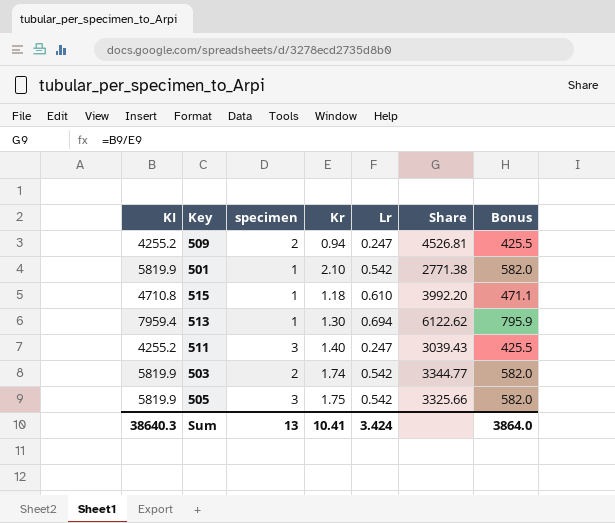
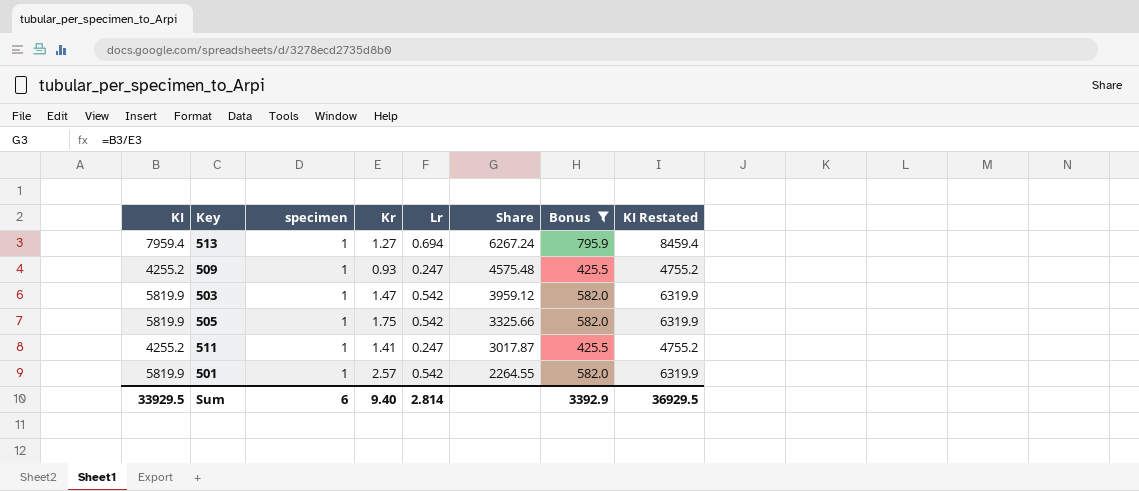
filter: none -> Bonus != 471.1
row order: none -> Share descending
column KI Restated | formula: none -> [KI] + 500
513 | Kr: 1.30 -> 1.27
513 | Share: 6122.62 -> 6267.24
509 | specimen: 2 -> 1
509 | Kr: 0.94 -> 0.93
509 | Share: 4526.81 -> 4575.48
503 | specimen: 2 -> 1
503 | Kr: 1.74 -> 1.47
503 | Share: 3344.77 -> 3959.12
505 | specimen: 3 -> 1
511 | specimen: 3 -> 1
511 | Kr: 1.40 -> 1.41
511 | Share: 3039.43 -> 3017.87
501 | Kr: 2.10 -> 2.57
501 | Share: 2771.38 -> 2264.55
Sum | KI: 38640.3 -> 33929.5
Sum | specimen: 13 -> 6
Sum | Kr: 10.41 -> 9.40
Sum | Lr: 3.424 -> 2.814
Sum | Bonus: 3864.0 -> 3392.9

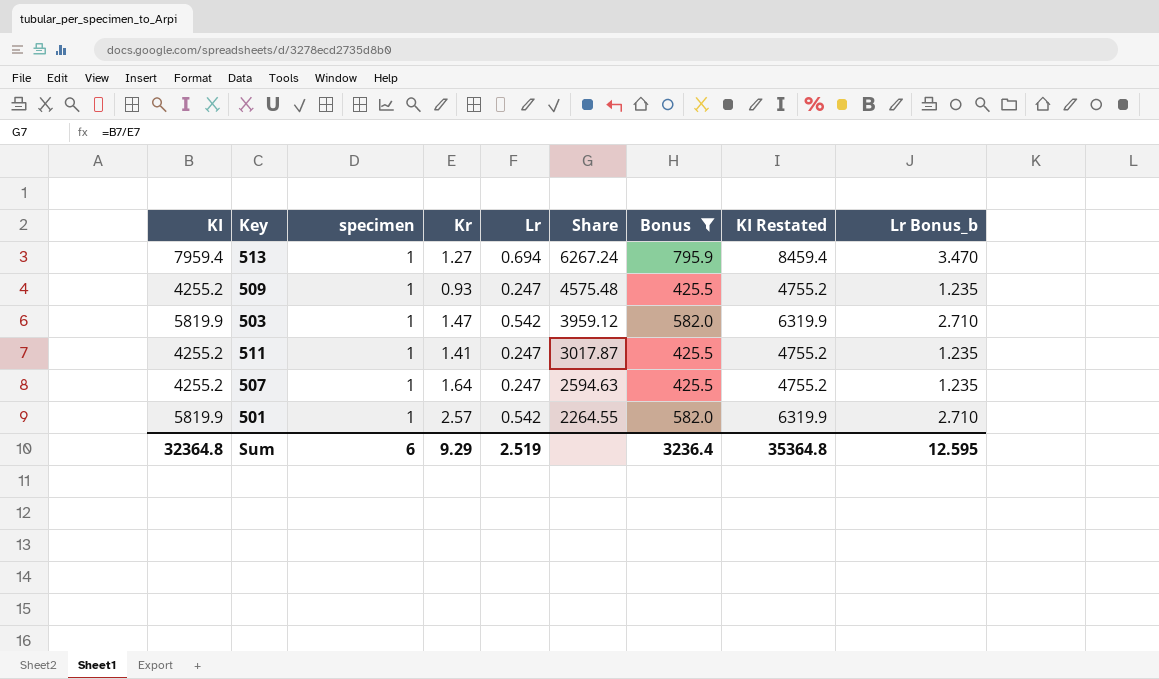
column Lr Bonus_b | formula: none -> [Lr] * 5
row 505: 5819.9 | 1 | 1.75 | 0.542 | 3325.66 | 582.0 | 6319.9 -> none
row 507: none -> 4255.2 | 1 | 1.64 | 0.247 | 2594.63 | 425.5 | 4755.2 | 1.235
Sum | KI: 33929.5 -> 32364.8
Sum | Kr: 9.40 -> 9.29
Sum | Lr: 2.814 -> 2.519
Sum | Bonus: 3392.9 -> 3236.4
Sum | KI Restated: 36929.5 -> 35364.8

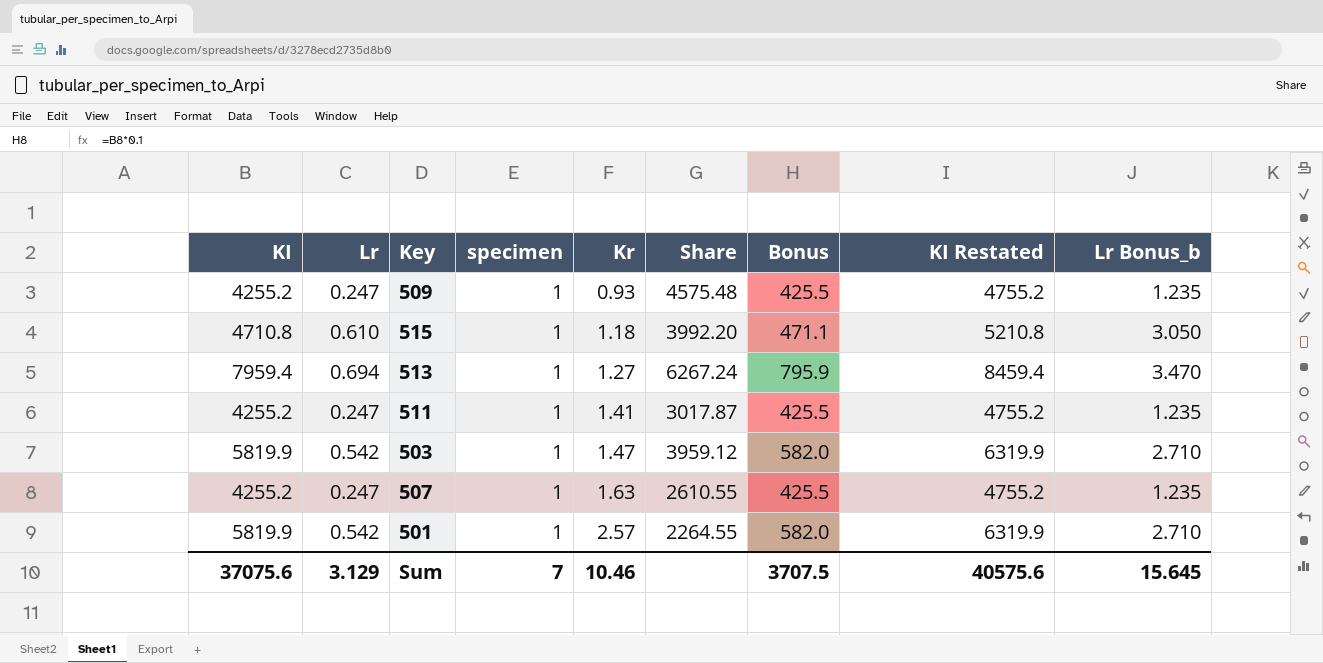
filter: Bonus != 471.1 -> none
row order: Share descending -> Kr ascending
column Lr | position: 5 -> 2
507 | Kr: 1.64 -> 1.63
507 | Share: 2594.63 -> 2610.55
Sum | KI: 32364.8 -> 37075.6
Sum | Lr: 2.519 -> 3.129
Sum | specimen: 6 -> 7
Sum | Kr: 9.29 -> 10.46
Sum | Bonus: 3236.4 -> 3707.5
Sum | KI Restated: 35364.8 -> 40575.6
Sum | Lr Bonus_b: 12.595 -> 15.645

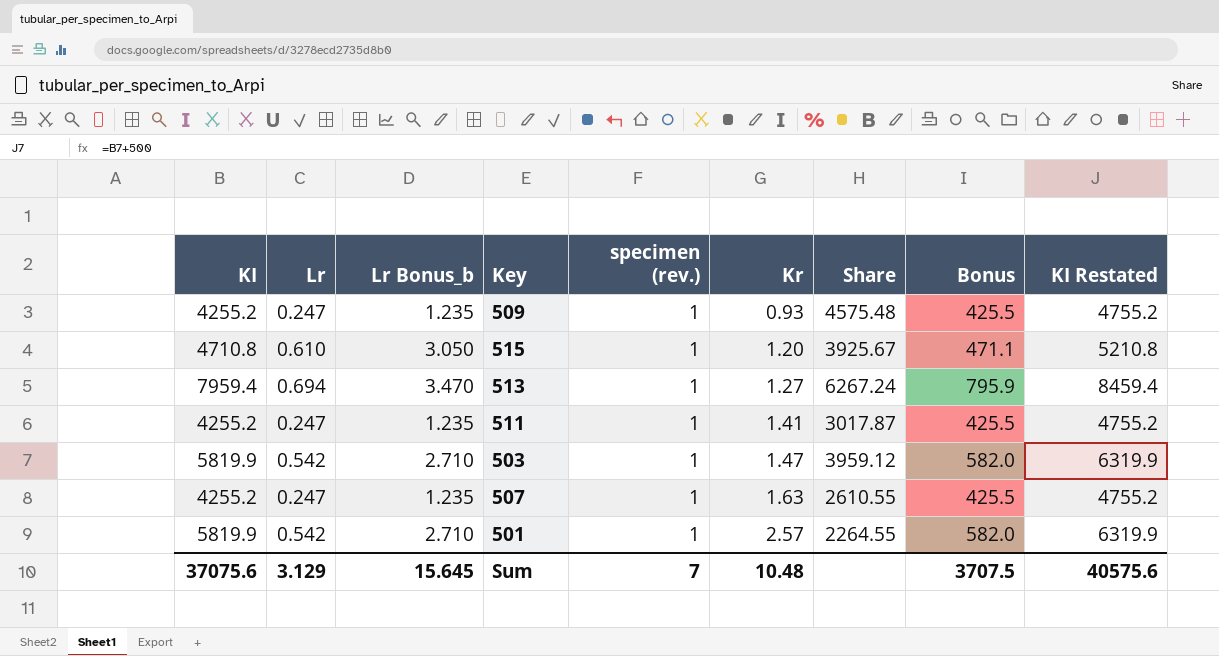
column Lr Bonus_b | position: 9 -> 3
column name: specimen -> specimen (rev.)
515 | Kr: 1.18 -> 1.20
515 | Share: 3992.20 -> 3925.67
Sum | Kr: 10.46 -> 10.48

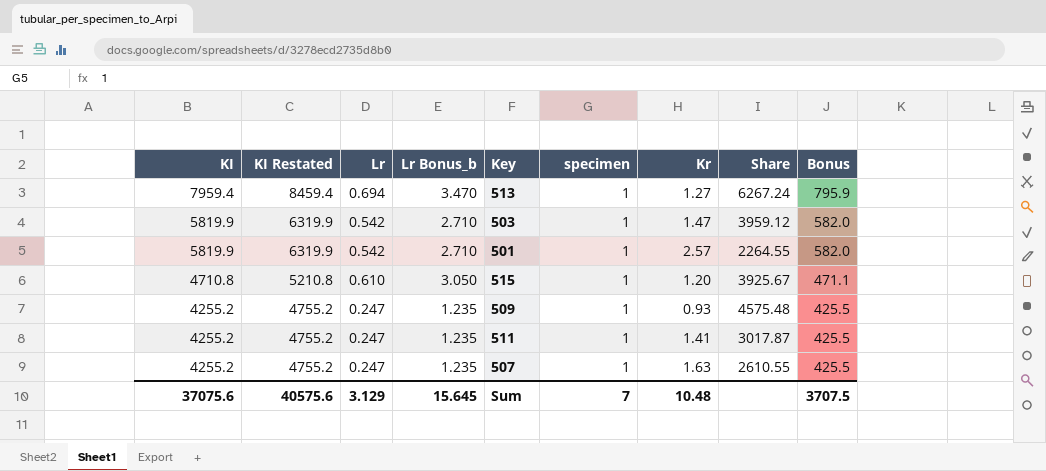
row order: Kr ascending -> KI descending
column KI Restated | position: 9 -> 2
column name: specimen (rev.) -> specimen

